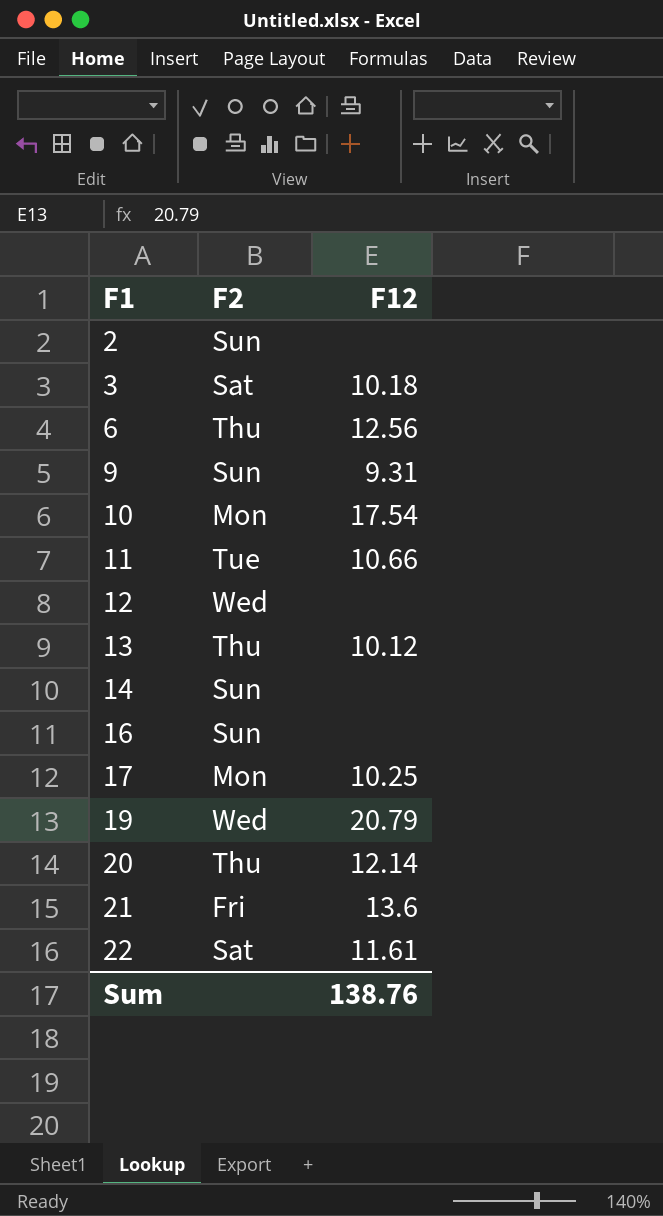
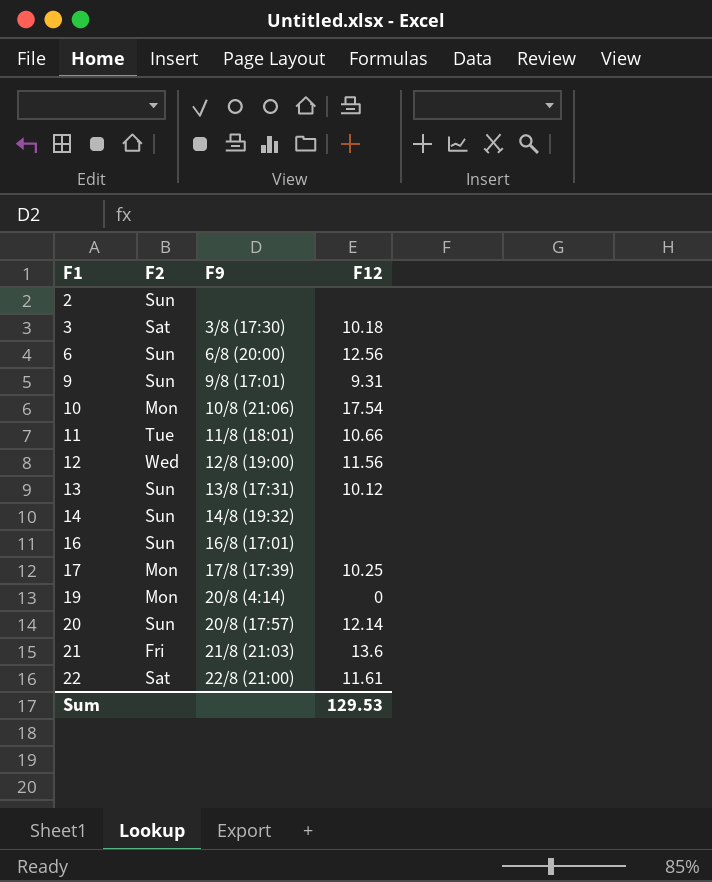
column F9 | position: none -> 3
6 | F2: Thu -> Sun
12 | F12: none -> 11.56
13 | F2: Thu -> Sun
19 | F2: Wed -> Mon
19 | F12: 20.79 -> 0
20 | F2: Thu -> Sun
Sum | F12: 138.76 -> 129.53

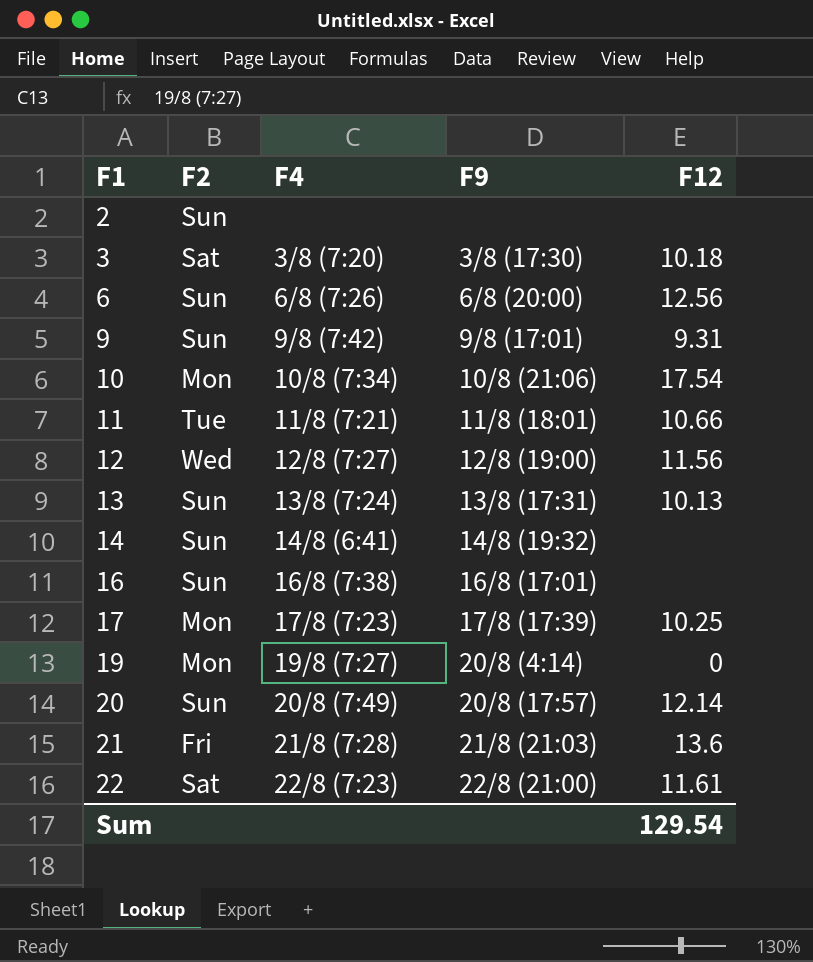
column F4 | position: none -> 3
13 | F12: 10.12 -> 10.13
Sum | F12: 129.53 -> 129.54

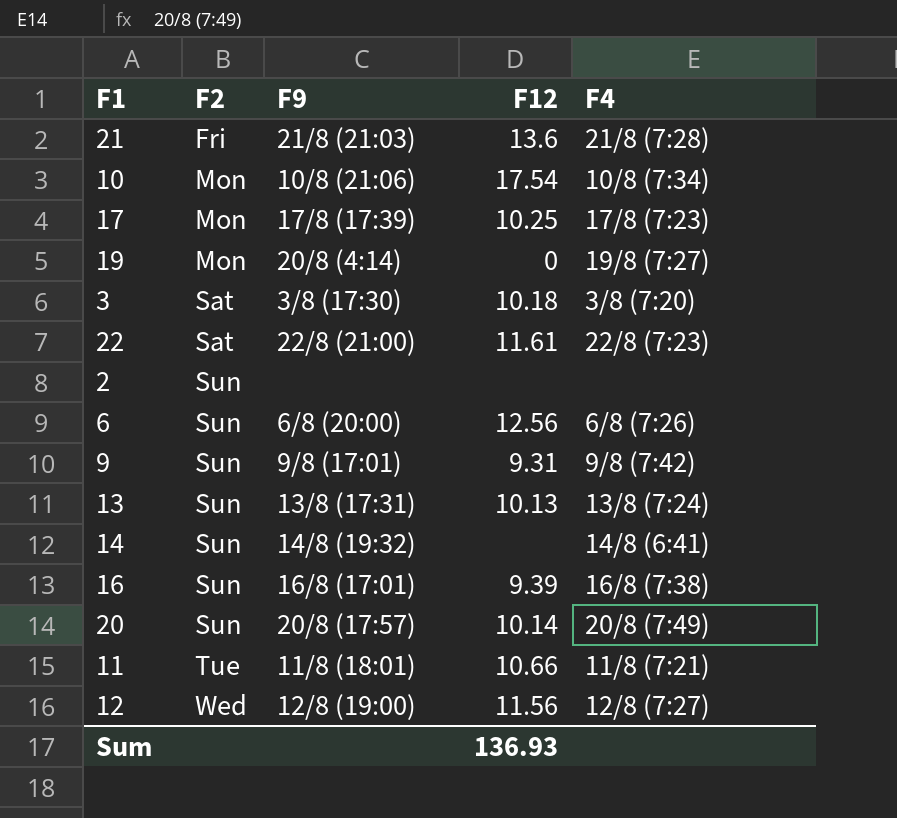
row order: F1 ascending -> F2 ascending
column F4 | position: 3 -> 5
16 | F12: none -> 9.39
20 | F12: 12.14 -> 10.14
Sum | F12: 129.54 -> 136.93

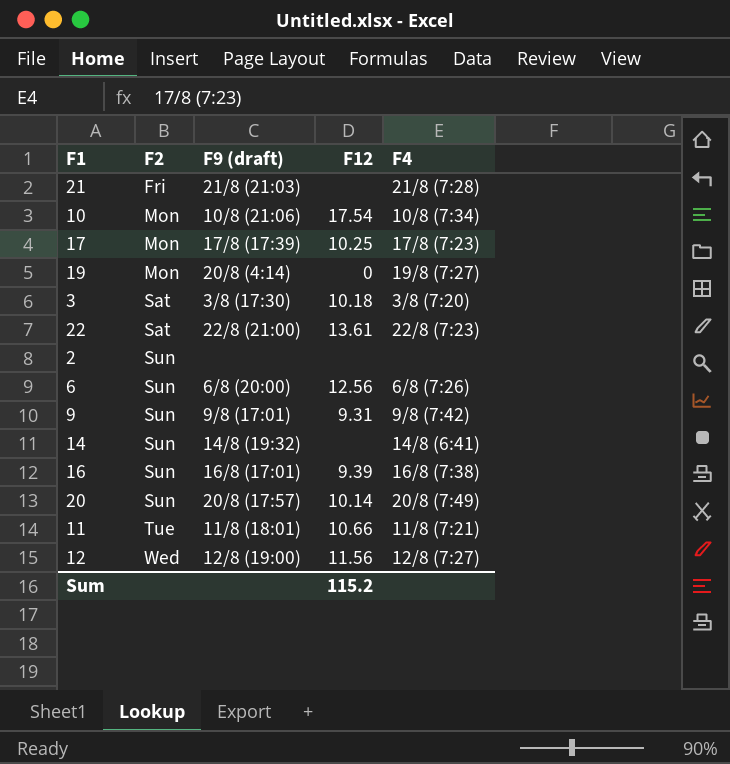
column name: F9 -> F9 (draft)
row 13: Sun | 13/8 (17:31) | 10.13 | 13/8 (7:24) -> none
21 | F12: 13.6 -> none
22 | F12: 11.61 -> 13.61
Sum | F12: 136.93 -> 115.2

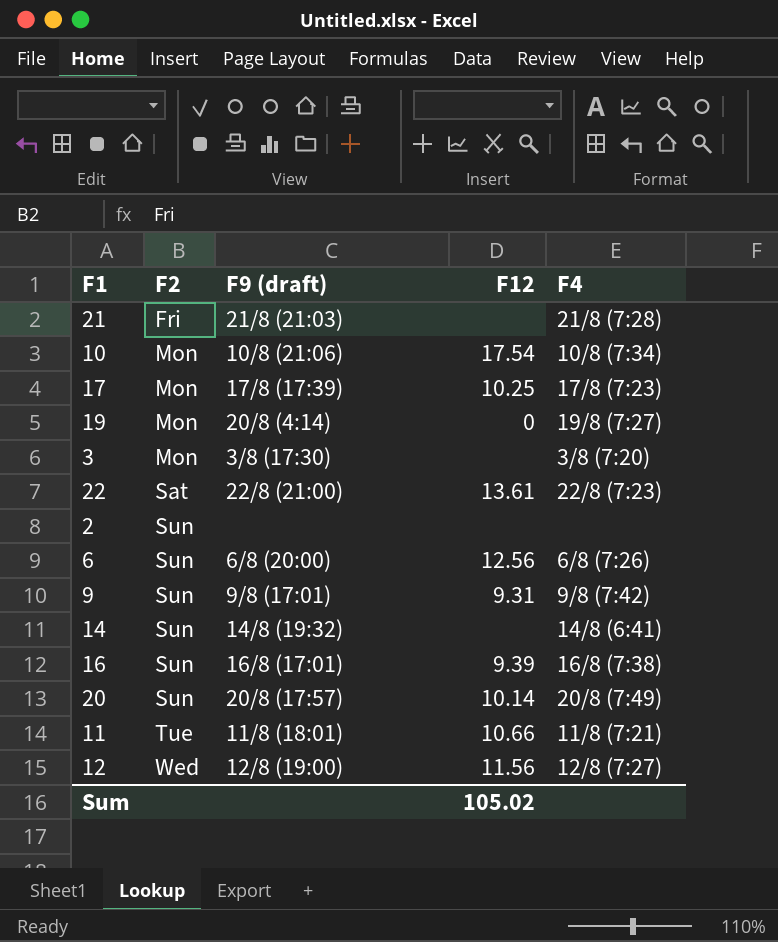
3 | F2: Sat -> Mon
3 | F12: 10.18 -> none
Sum | F12: 115.2 -> 105.02

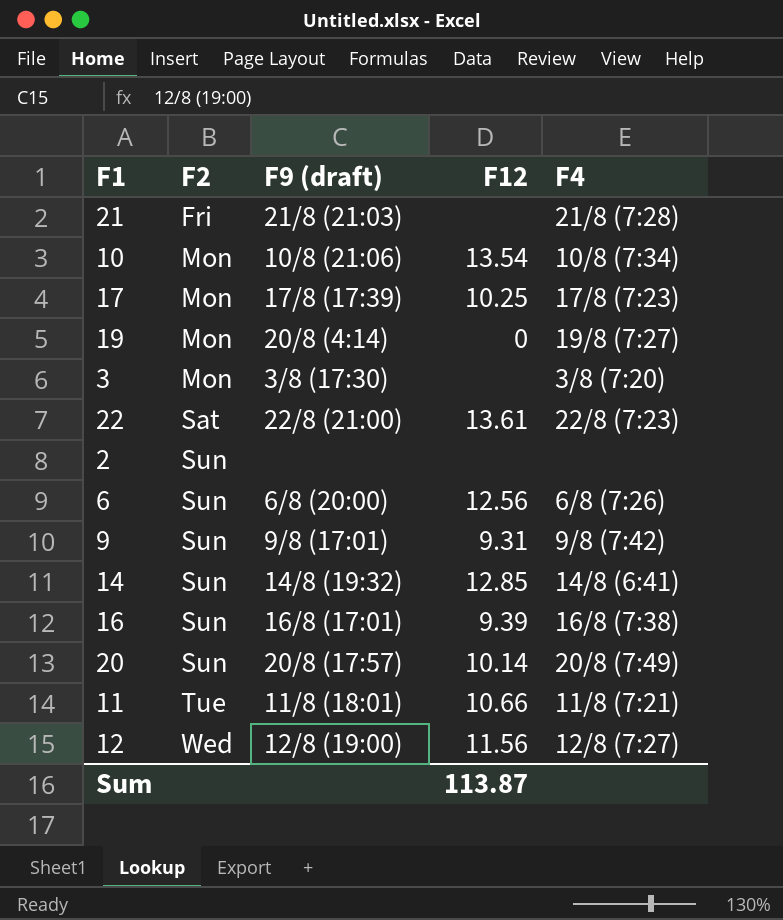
10 | F12: 17.54 -> 13.54
14 | F12: none -> 12.85
Sum | F12: 105.02 -> 113.87

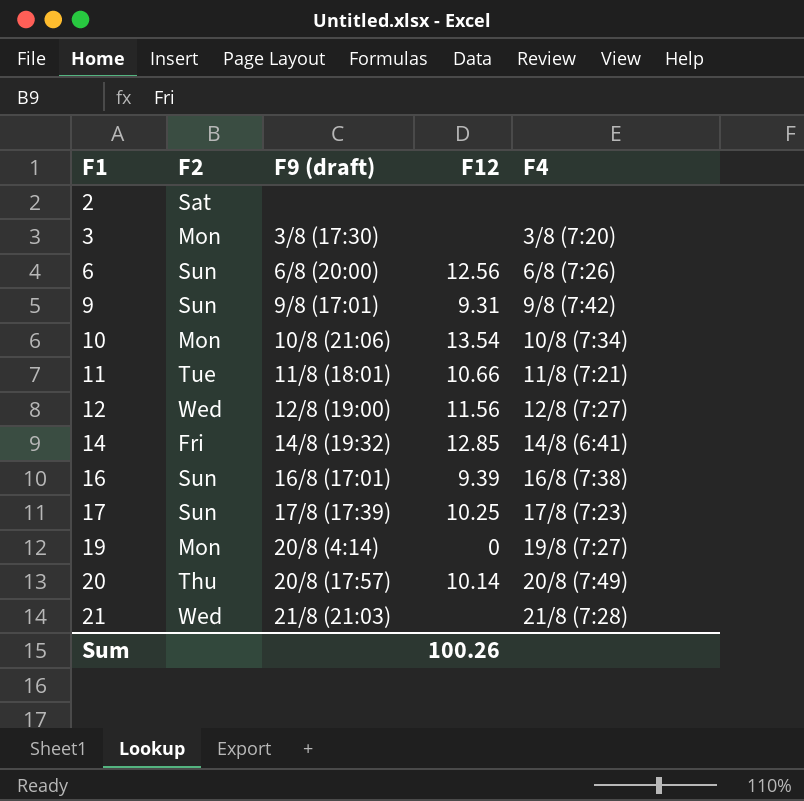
row order: F2 ascending -> F1 ascending
row 22: Sat | 22/8 (21:00) | 13.61 | 22/8 (7:23) -> none
2 | F2: Sun -> Sat
14 | F2: Sun -> Fri
17 | F2: Mon -> Sun
20 | F2: Sun -> Thu
21 | F2: Fri -> Wed
Sum | F12: 113.87 -> 100.26

